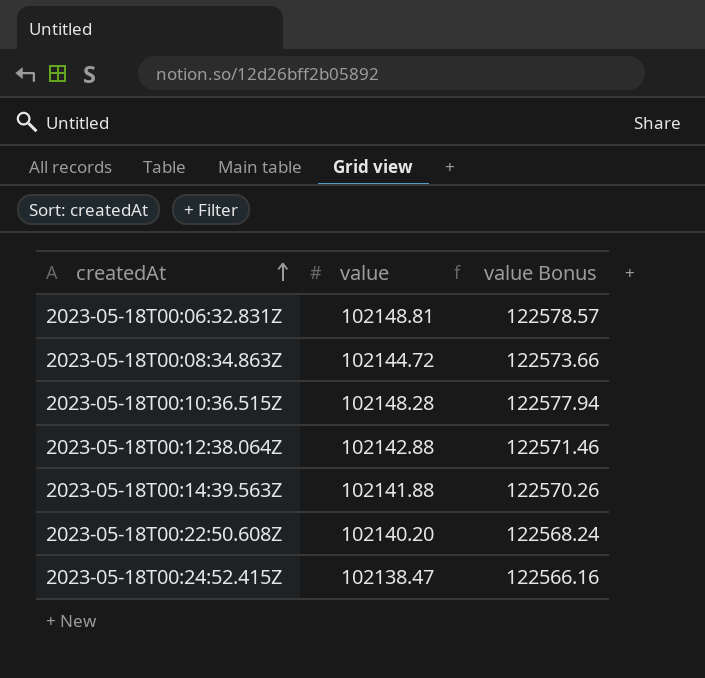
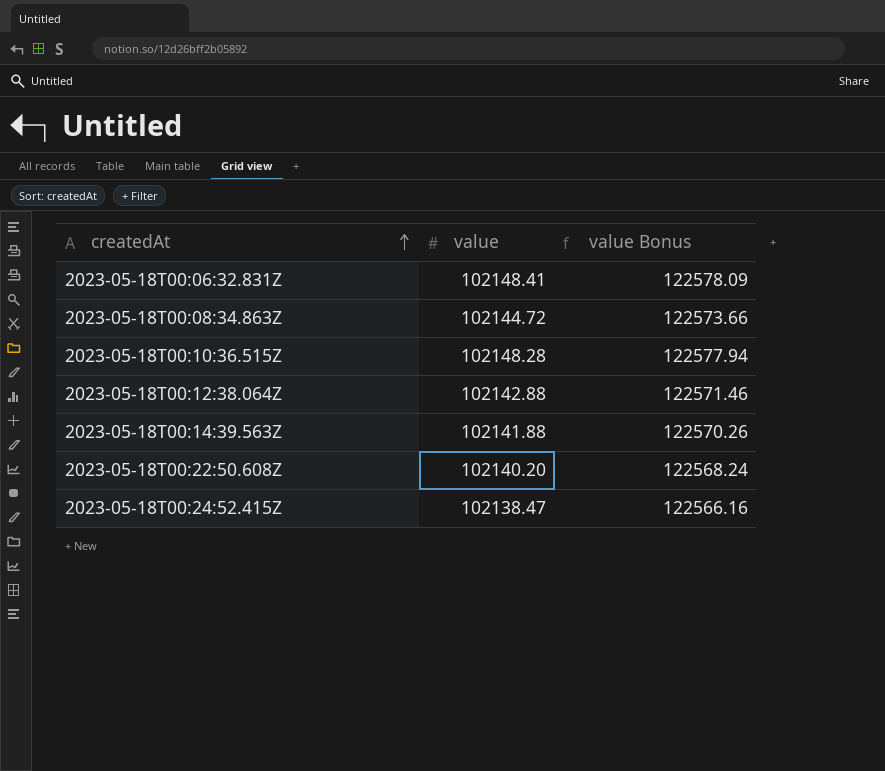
2023-05-18T00:06:32.831Z | value: 102148.81 -> 102148.41
2023-05-18T00:06:32.831Z | value Bonus: 122578.57 -> 122578.09

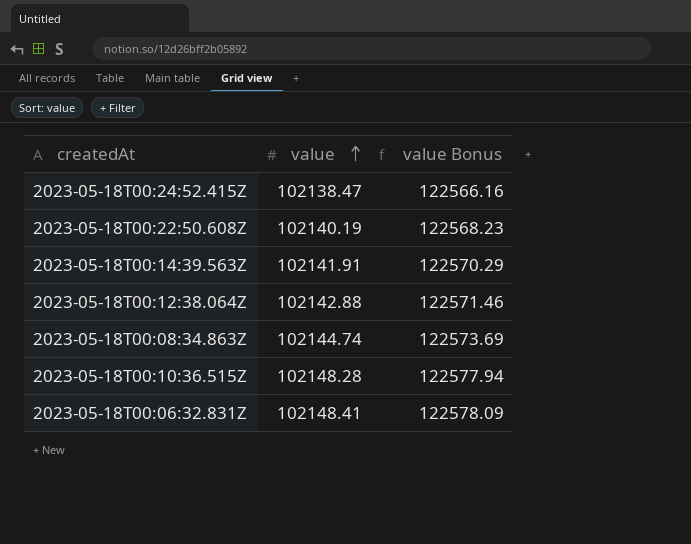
row order: createdAt ascending -> value ascending
2023-05-18T00:22:50.608Z | value: 102140.20 -> 102140.19
2023-05-18T00:22:50.608Z | value Bonus: 122568.24 -> 122568.23
2023-05-18T00:14:39.563Z | value: 102141.88 -> 102141.91
2023-05-18T00:14:39.563Z | value Bonus: 122570.26 -> 122570.29
2023-05-18T00:08:34.863Z | value: 102144.72 -> 102144.74
2023-05-18T00:08:34.863Z | value Bonus: 122573.66 -> 122573.69

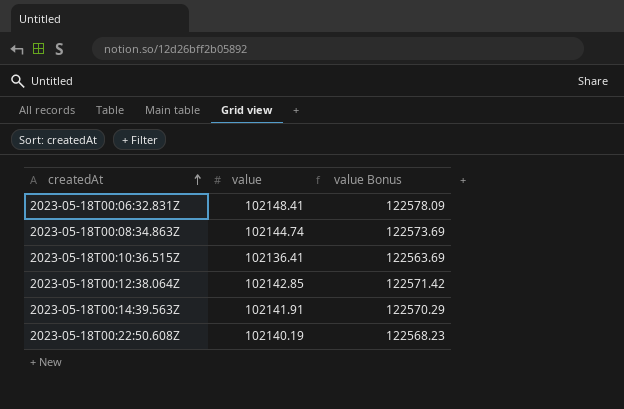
row order: value ascending -> createdAt ascending
row 2023-05-18T00:24:52.415Z: 102138.47 | 122566.16 -> none
2023-05-18T00:10:36.515Z | value: 102148.28 -> 102136.41
2023-05-18T00:10:36.515Z | value Bonus: 122577.94 -> 122563.69
2023-05-18T00:12:38.064Z | value: 102142.88 -> 102142.85
2023-05-18T00:12:38.064Z | value Bonus: 122571.46 -> 122571.42

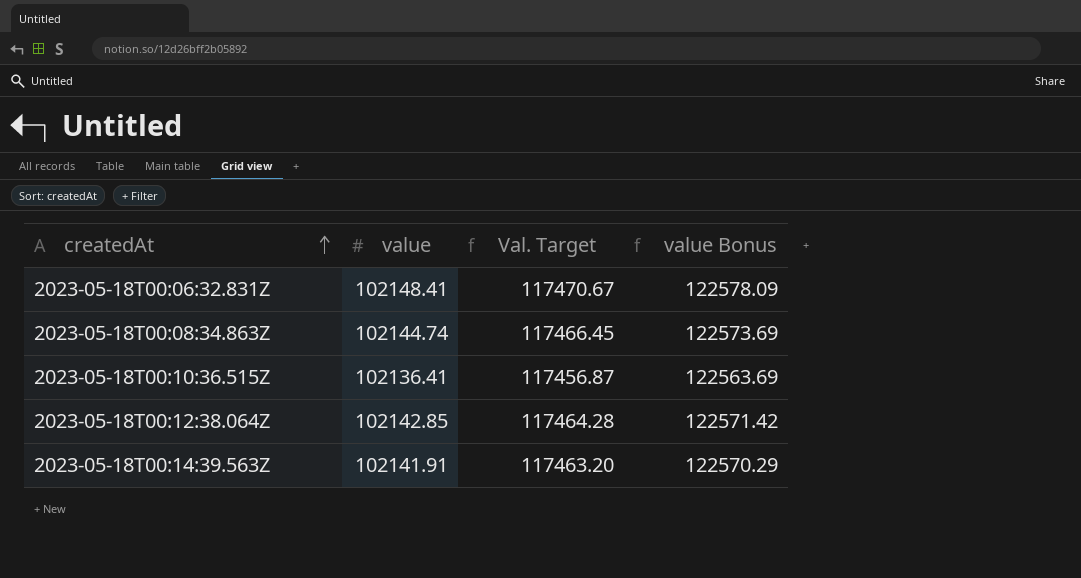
column Val. Target | formula: none -> [value] * 1.15
row 2023-05-18T00:22:50.608Z: 102140.19 | 122568.23 -> none

